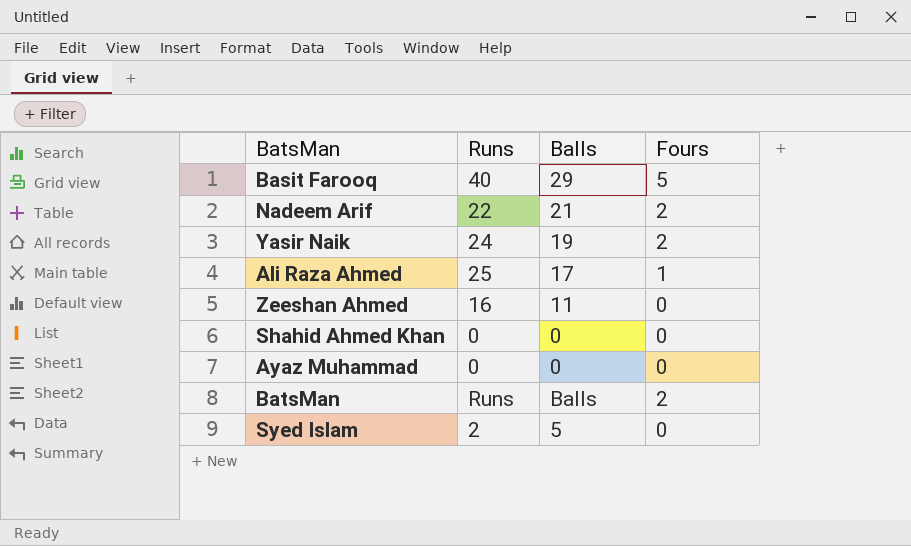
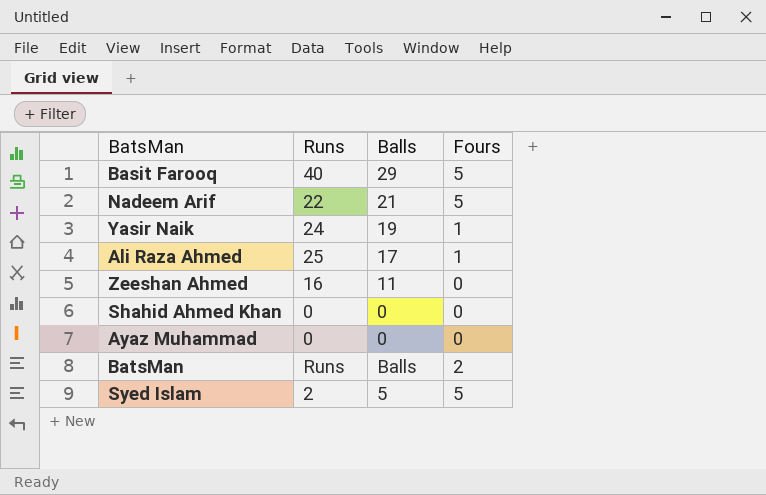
Nadeem Arif | Fours: 2 -> 5
Yasir Naik | Fours: 2 -> 1
Syed Islam | Fours: 0 -> 5

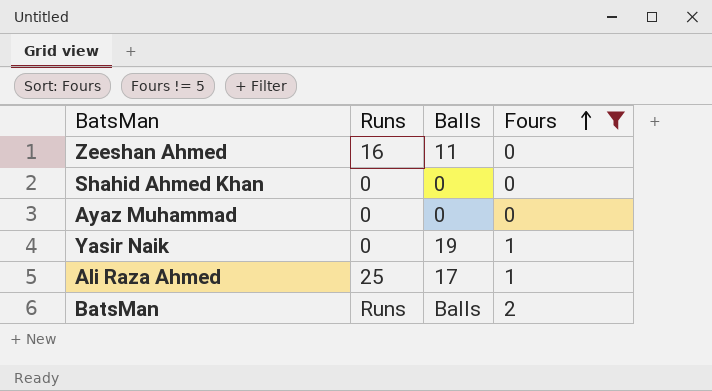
filter: none -> Fours != 5
row order: none -> Fours ascending
Yasir Naik | Runs: 24 -> 0

